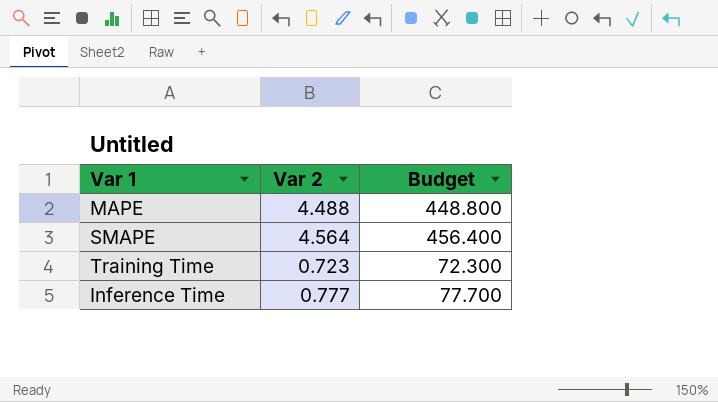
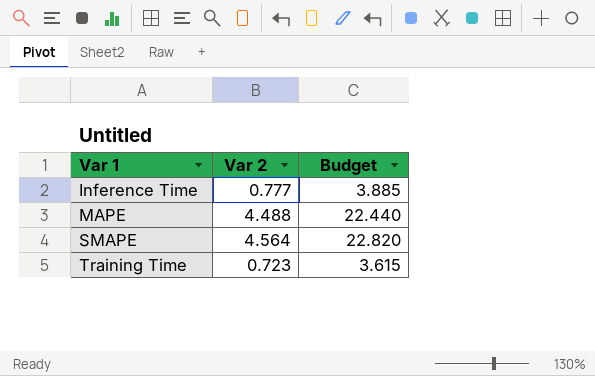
row order: none -> Var 1 ascending
column Budget | formula: [Var 2] * 100 -> [Var 2] * 5

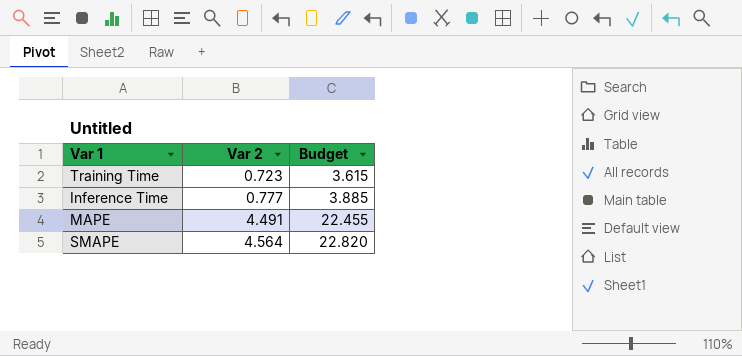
row order: Var 1 ascending -> Var 2 ascending
MAPE | Var 2: 4.488 -> 4.491
MAPE | Budget: 22.440 -> 22.455

